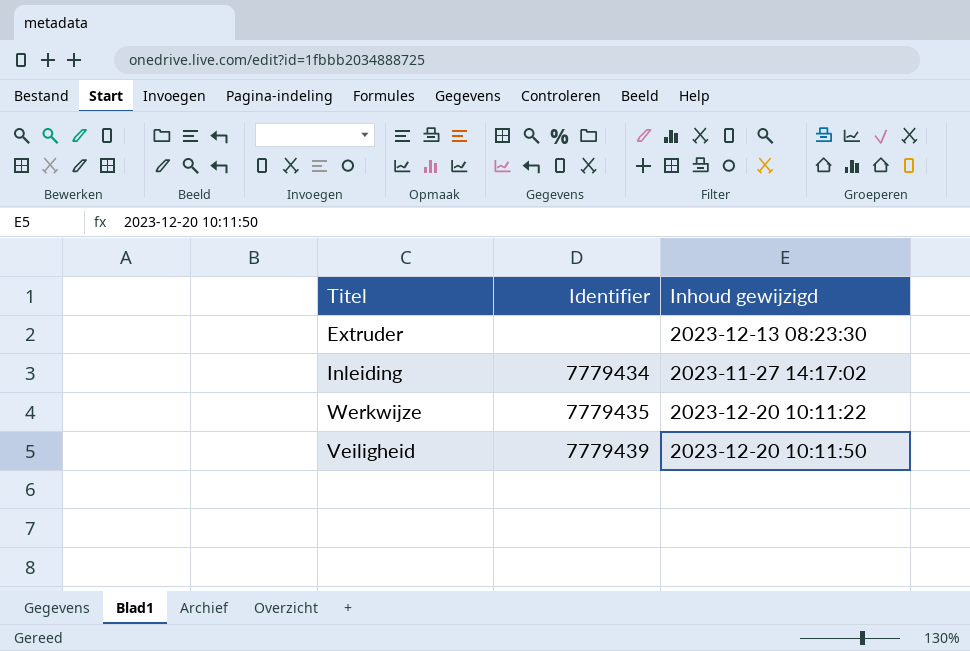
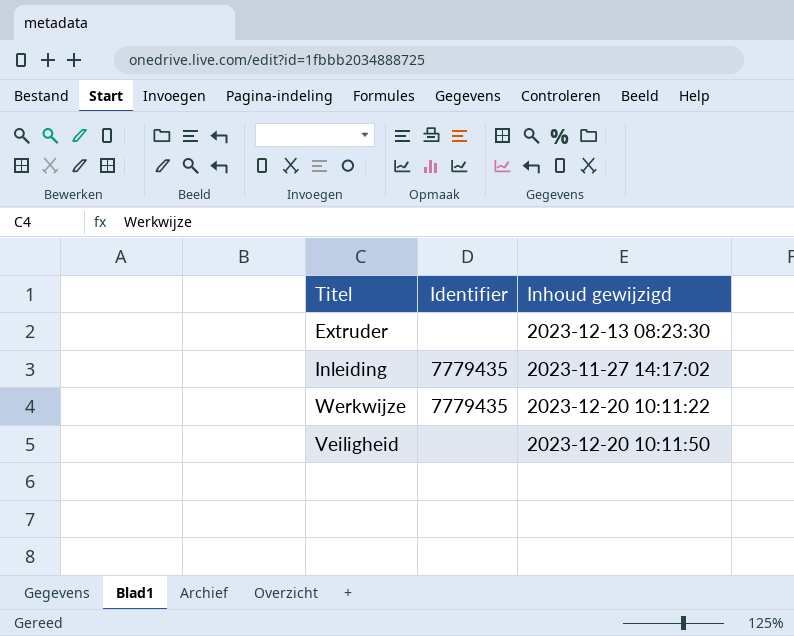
Inleiding | Identifier: 7779434 -> 7779435
Veiligheid | Identifier: 7779439 -> none

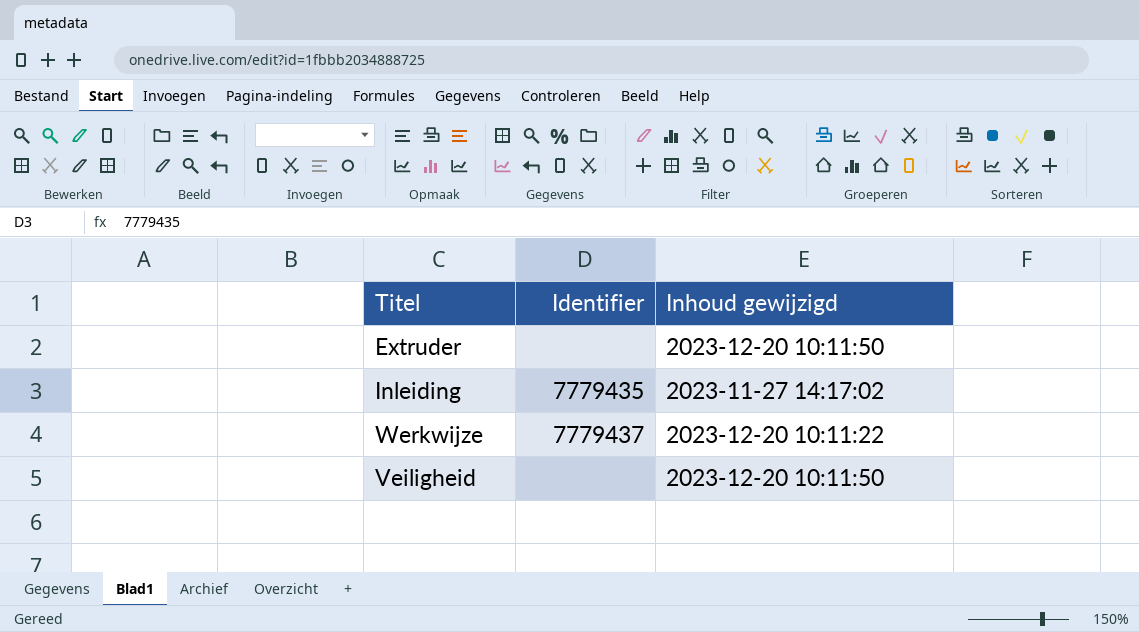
Extruder | Inhoud gewijzigd: 2023-12-13 08:23:30 -> 2023-12-20 10:11:50
Werkwijze | Identifier: 7779435 -> 7779437

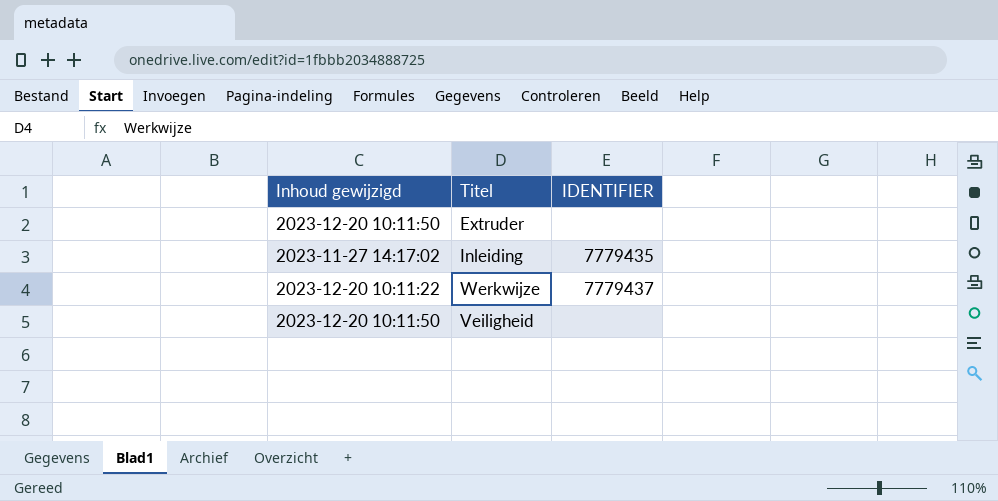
column Inhoud gewijzigd | position: 3 -> 1
column name: Identifier -> IDENTIFIER

